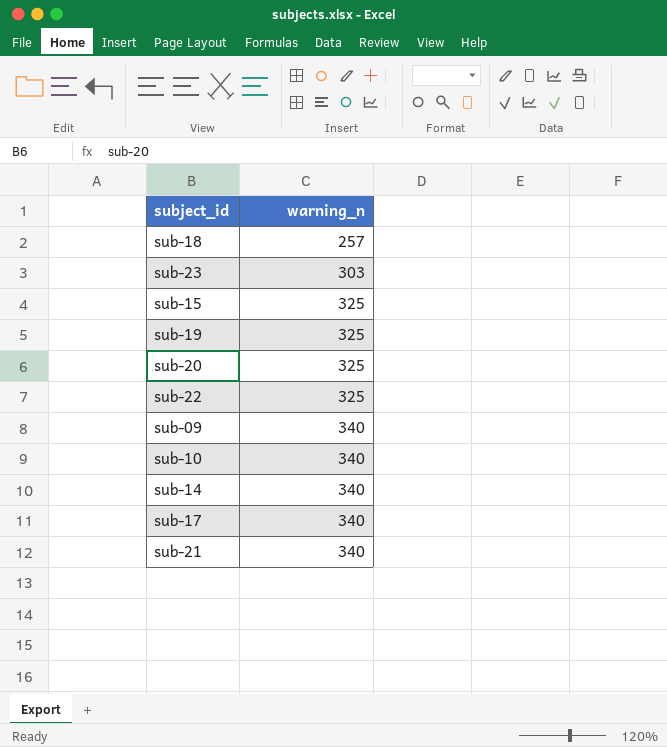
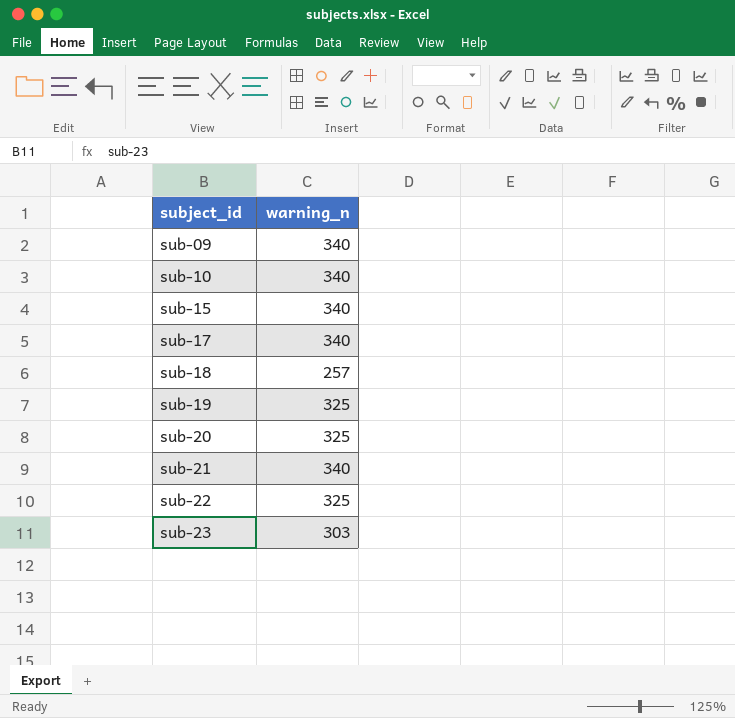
row order: warning_n ascending -> subject_id ascending
row sub-14: 340 -> none
sub-15 | warning_n: 325 -> 340

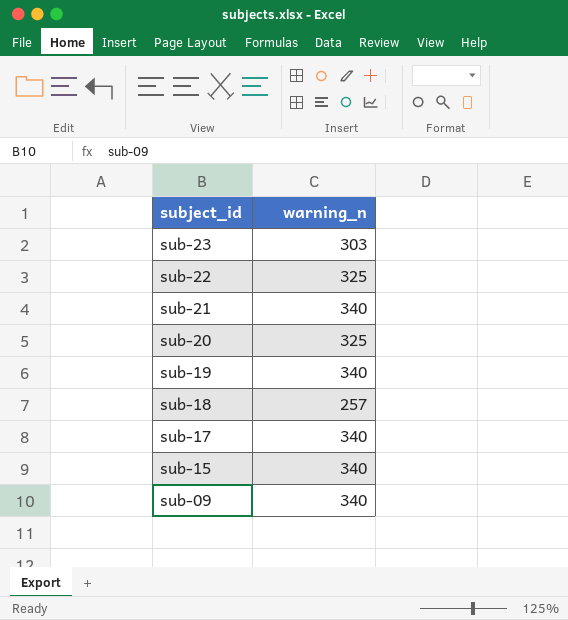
row order: subject_id ascending -> subject_id descending
row sub-10: 340 -> none
sub-19 | warning_n: 325 -> 340

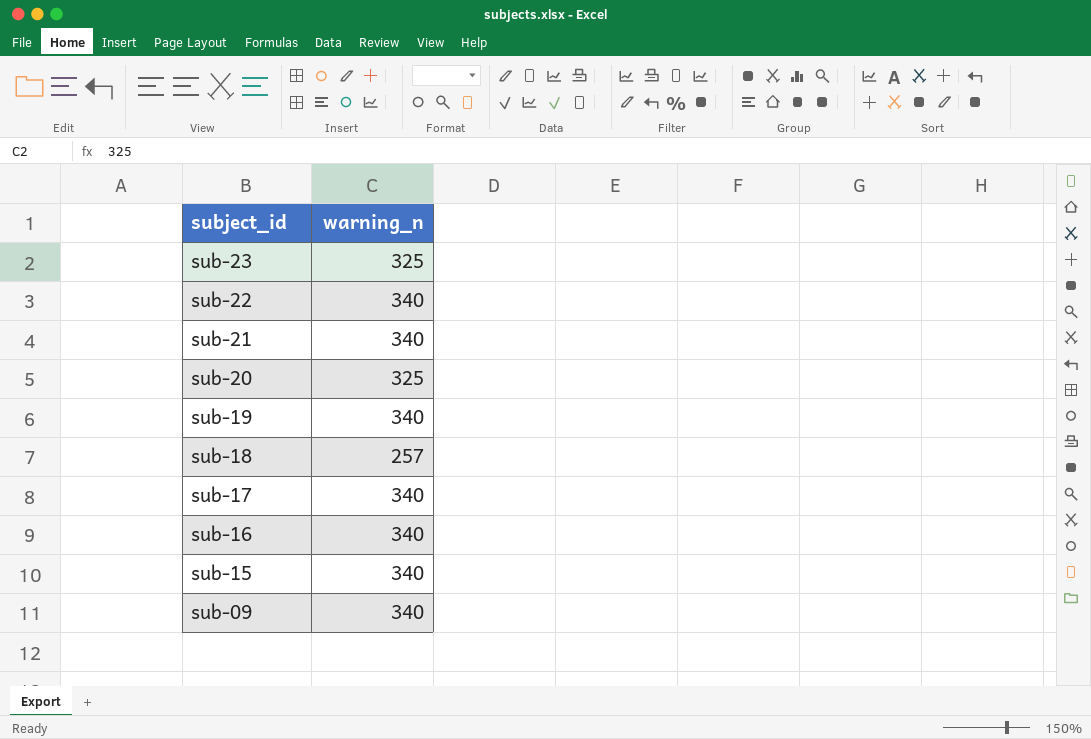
sub-23 | warning_n: 303 -> 325
sub-22 | warning_n: 325 -> 340
row sub-16: none -> 340

